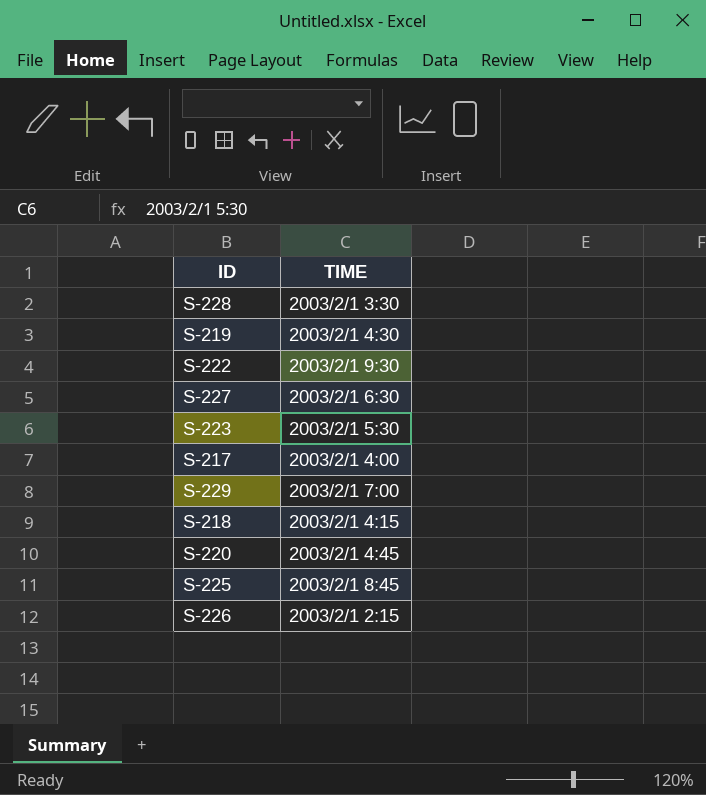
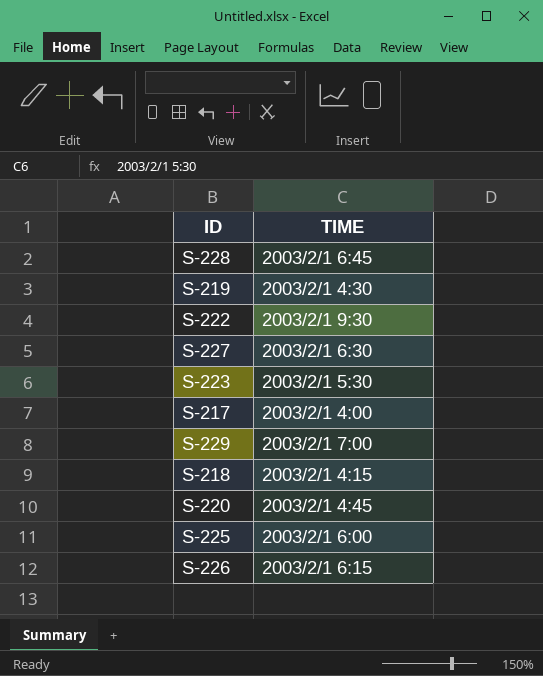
S-228 | TIME: 2003/2/1 3:30 -> 2003/2/1 6:45
S-225 | TIME: 2003/2/1 8:45 -> 2003/2/1 6:00
S-226 | TIME: 2003/2/1 2:15 -> 2003/2/1 6:15

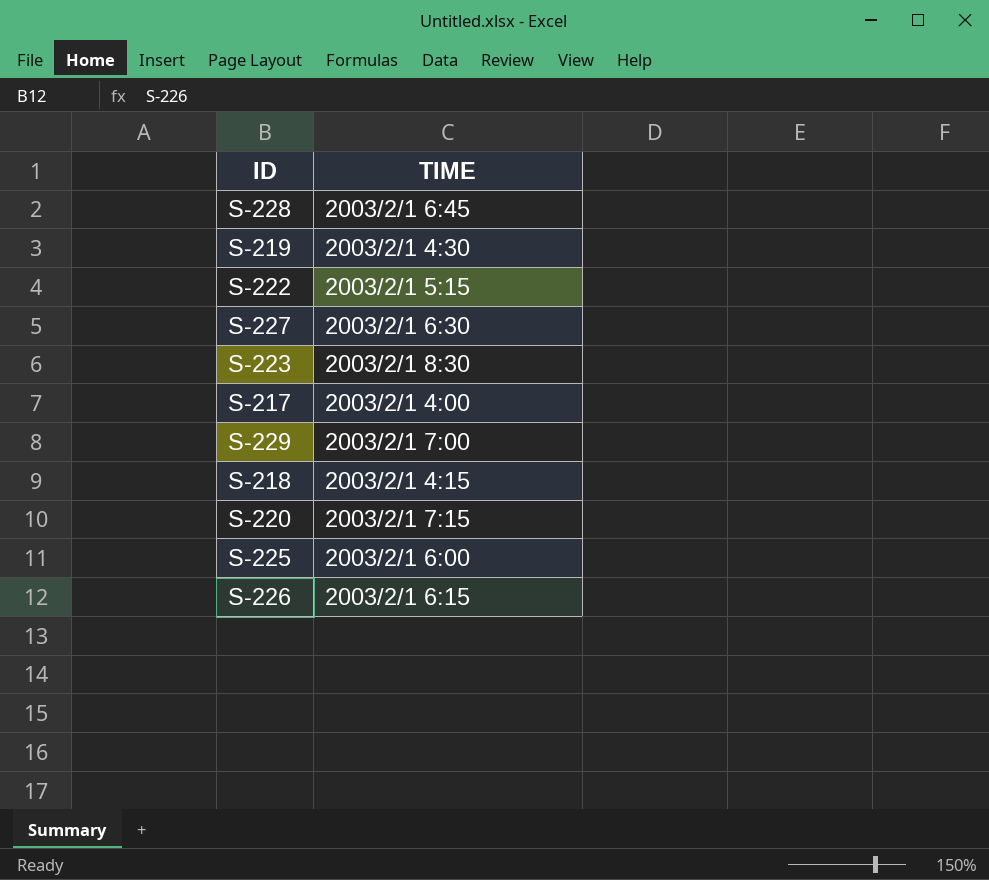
S-222 | TIME: 2003/2/1 9:30 -> 2003/2/1 5:15
S-223 | TIME: 2003/2/1 5:30 -> 2003/2/1 8:30
S-220 | TIME: 2003/2/1 4:45 -> 2003/2/1 7:15

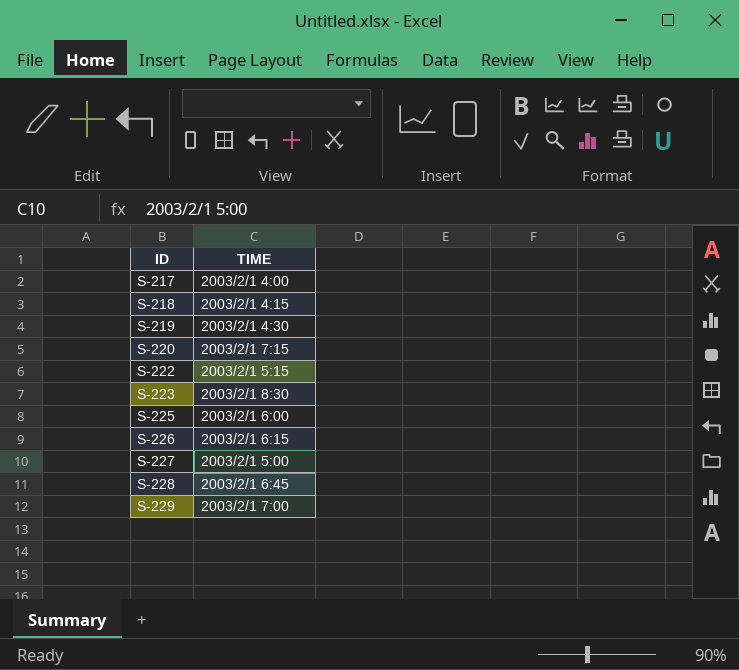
row order: none -> ID ascending
S-227 | TIME: 2003/2/1 6:30 -> 2003/2/1 5:00

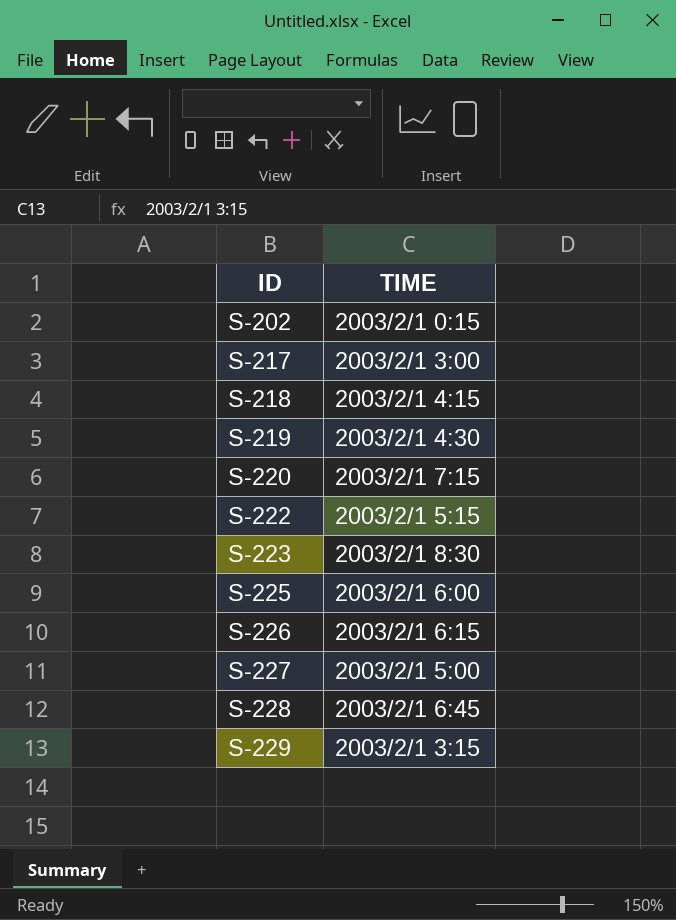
row S-202: none -> 2003/2/1 0:15
S-217 | TIME: 2003/2/1 4:00 -> 2003/2/1 3:00
S-229 | TIME: 2003/2/1 7:00 -> 2003/2/1 3:15

